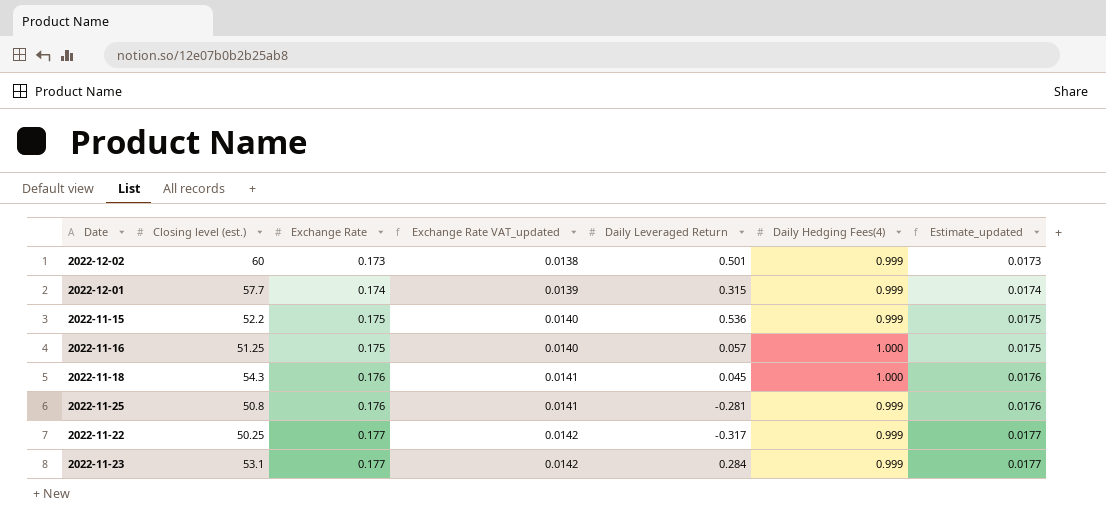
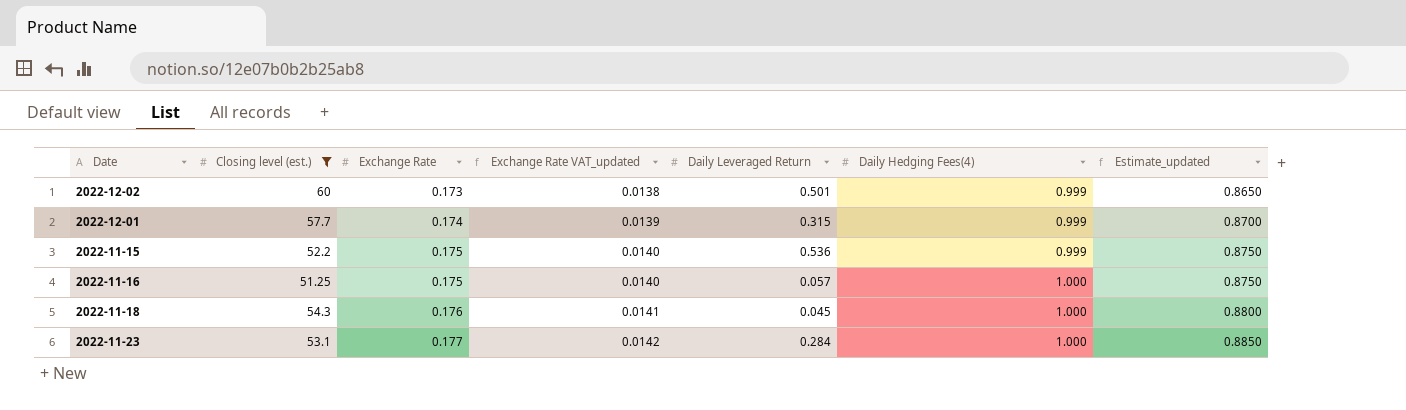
filter: none -> Closing level (est.) >= 51.25
column Estimate_updated | formula: [Exchange Rate] * 0.1 -> [Exchange Rate] * 5
2022-11-23 | Daily Hedging Fees(4): 0.999 -> 1.000

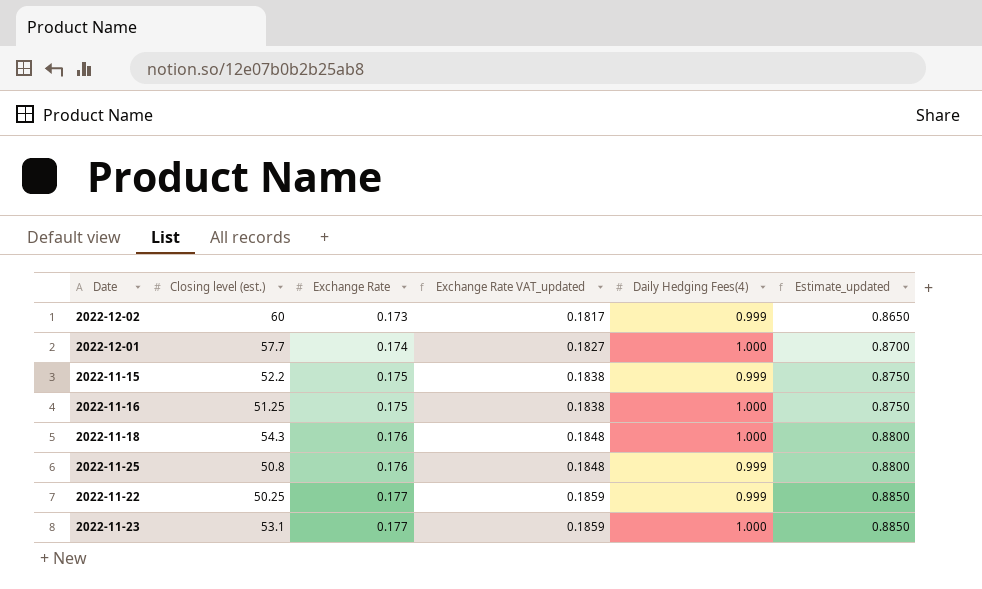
filter: Closing level (est.) >= 51.25 -> none
column Daily Leveraged Return | position: 5 -> none
column Exchange Rate VAT_updated | formula: [Exchange Rate] * 0.08 -> [Exchange Rate] * 1.05
2022-12-01 | Daily Hedging Fees(4): 0.999 -> 1.000

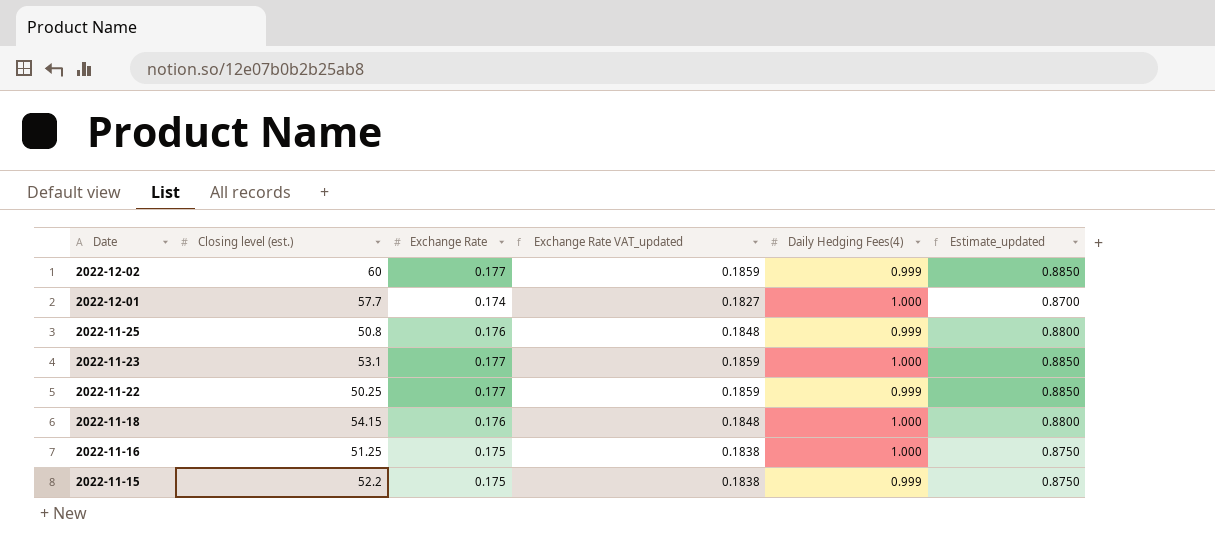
row order: Exchange Rate ascending -> Date descending
2022-12-02 | Exchange Rate: 0.173 -> 0.177
2022-12-02 | Exchange Rate VAT_updated: 0.1817 -> 0.1859
2022-12-02 | Estimate_updated: 0.8650 -> 0.8850
2022-11-18 | Closing level (est.): 54.3 -> 54.15

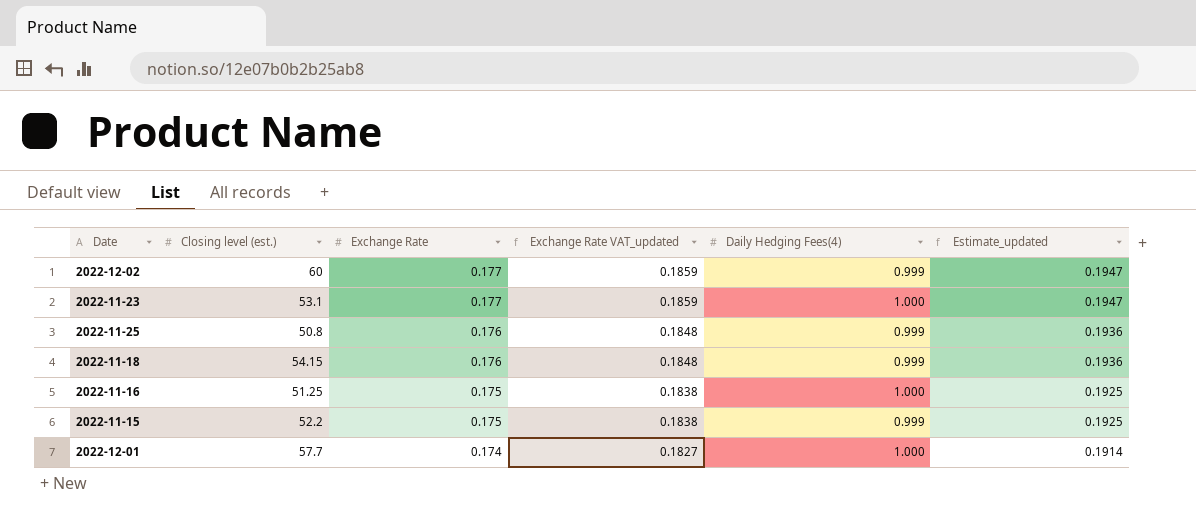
row order: Date descending -> Exchange Rate descending
column Estimate_updated | formula: [Exchange Rate] * 5 -> [Exchange Rate] * 1.1
row 2022-11-22: 50.25 | 0.177 | 0.1859 | 0.999 | 0.8850 -> none
2022-11-18 | Daily Hedging Fees(4): 1.000 -> 0.999

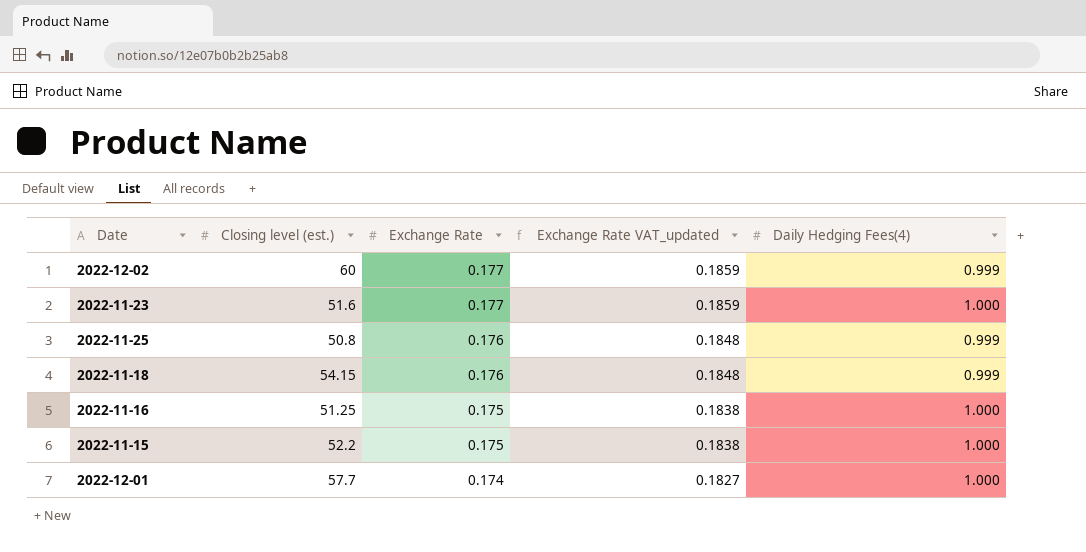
column Estimate_updated | formula: [Exchange Rate] * 1.1 -> none
2022-11-23 | Closing level (est.): 53.1 -> 51.6
2022-11-15 | Daily Hedging Fees(4): 0.999 -> 1.000

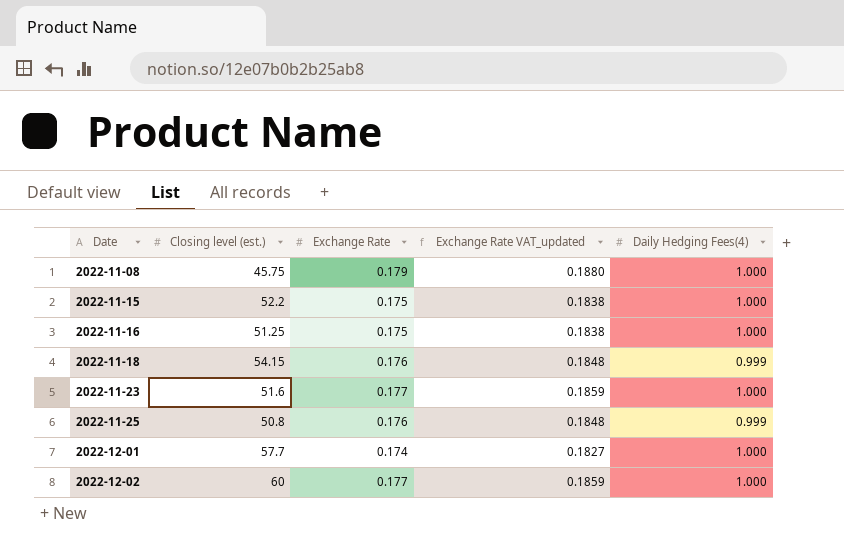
row order: Exchange Rate descending -> Date ascending
row 2022-11-08: none -> 45.75 | 0.179 | 0.1880 | 1.000
2022-12-02 | Daily Hedging Fees(4): 0.999 -> 1.000

